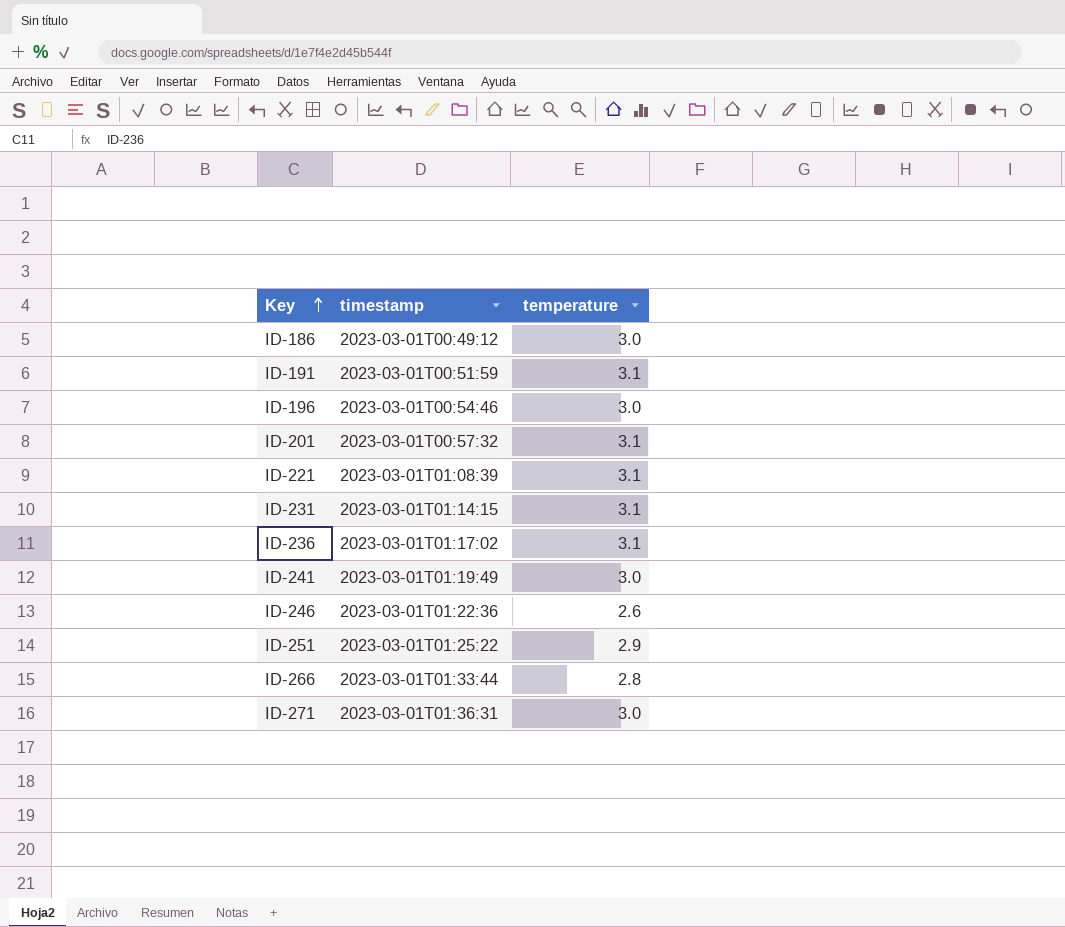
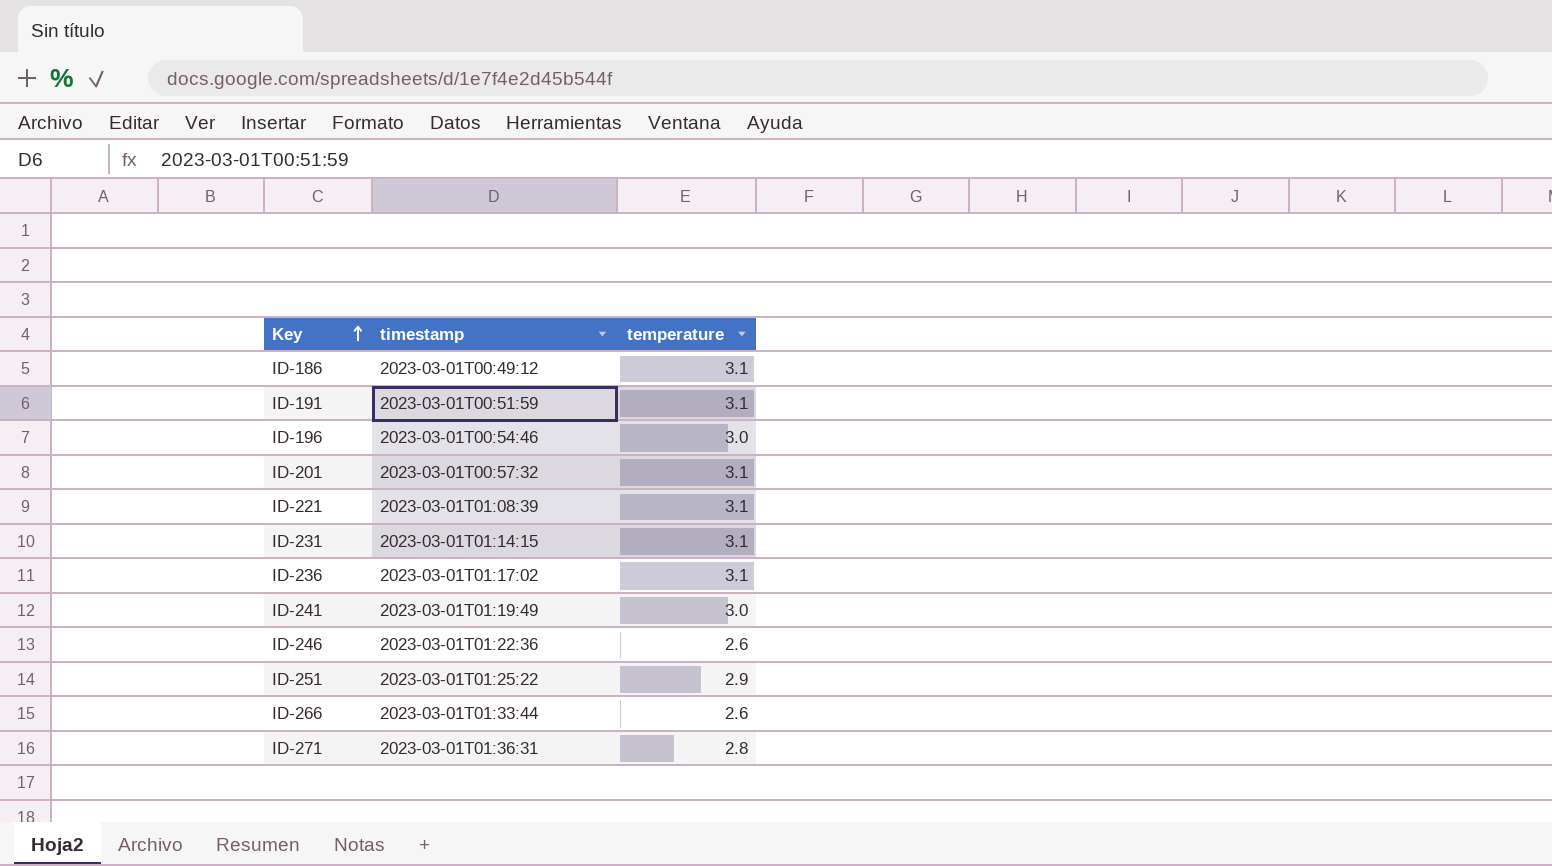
ID-186 | temperature: 3.0 -> 3.1
ID-266 | temperature: 2.8 -> 2.6
ID-271 | temperature: 3.0 -> 2.8

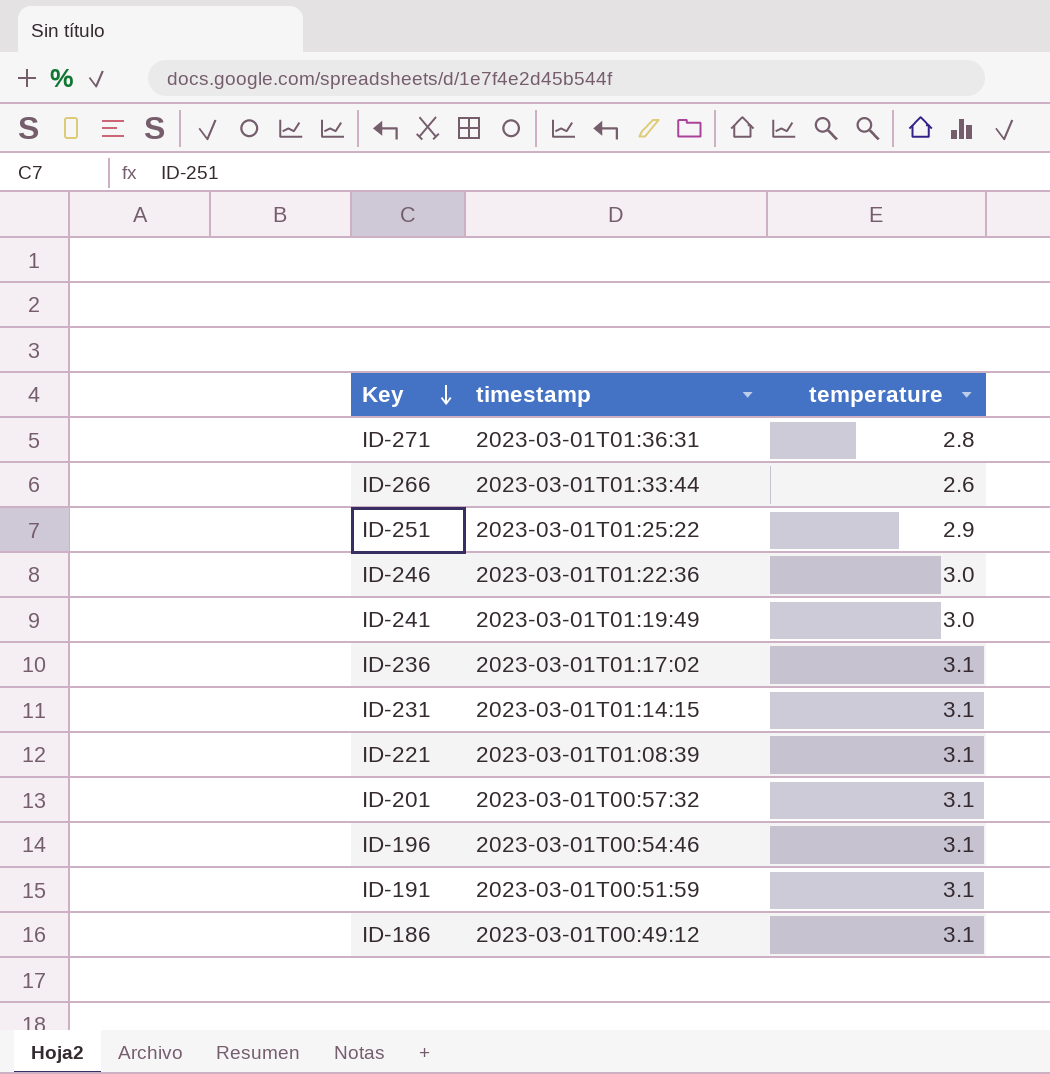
row order: Key ascending -> Key descending
ID-246 | temperature: 2.6 -> 3.0
ID-196 | temperature: 3.0 -> 3.1

